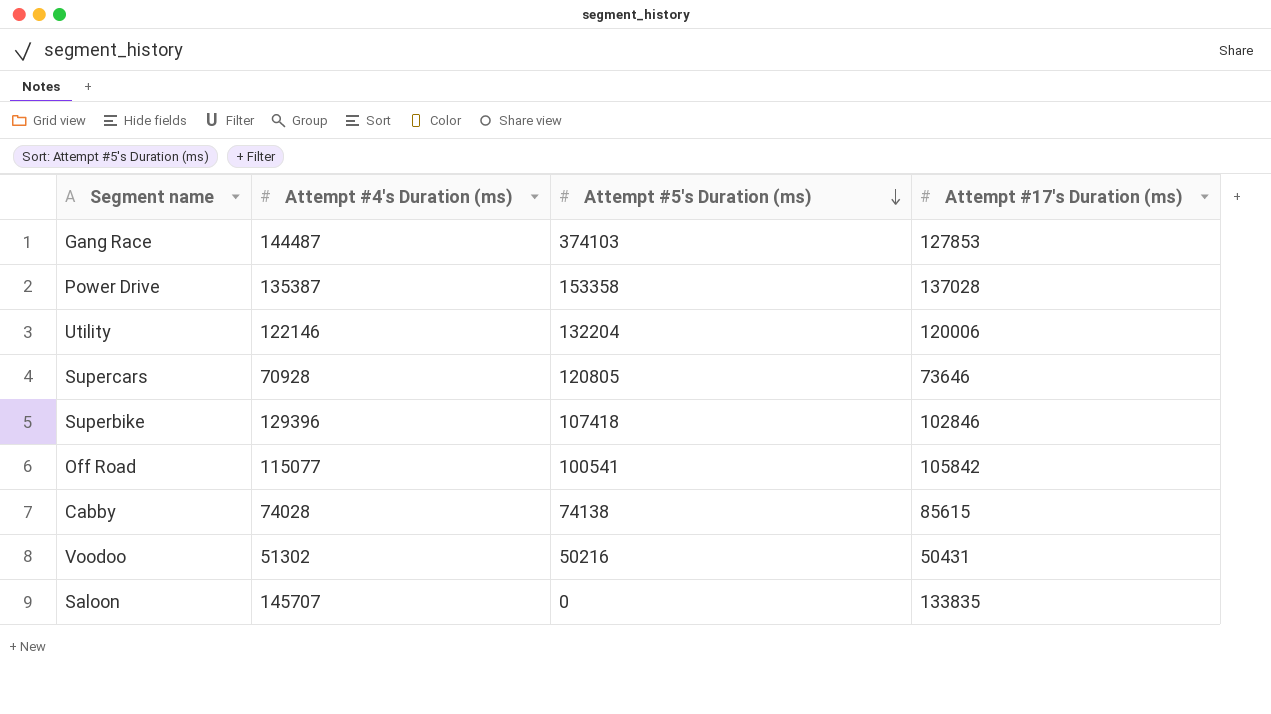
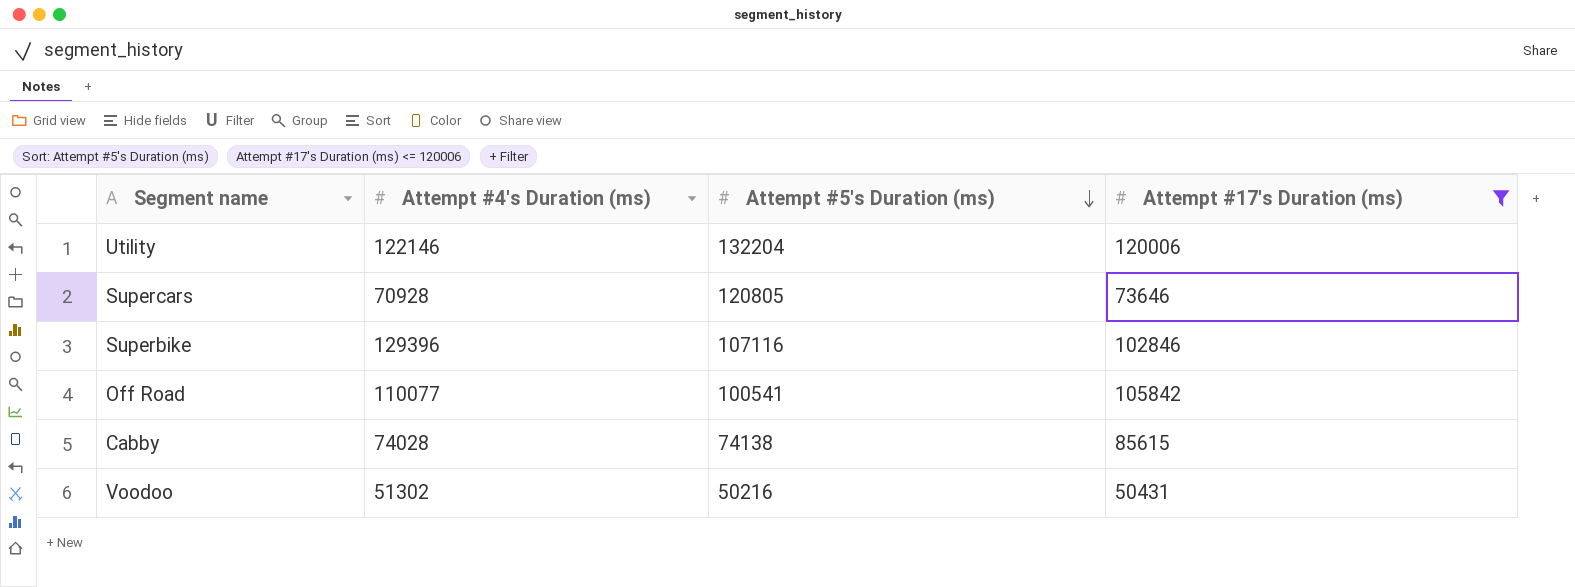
filter: none -> Attempt #17's Duration (ms) <= 120006
Superbike | Attempt #5's Duration (ms): 107418 -> 107116
Off Road | Attempt #4's Duration (ms): 115077 -> 110077

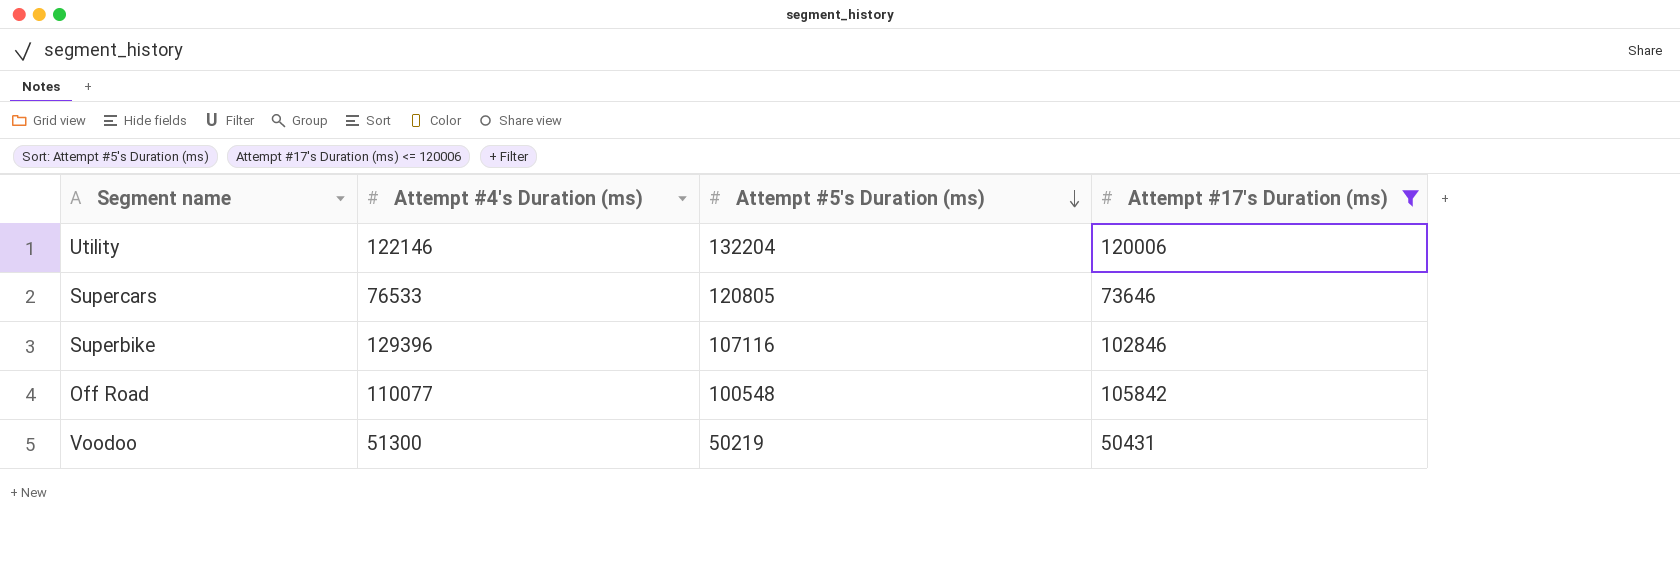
row Cabby: 74028 | 74138 | 85615 -> none
Supercars | Attempt #4's Duration (ms): 70928 -> 76533
Off Road | Attempt #5's Duration (ms): 100541 -> 100548
Voodoo | Attempt #4's Duration (ms): 51302 -> 51300
Voodoo | Attempt #5's Duration (ms): 50216 -> 50219

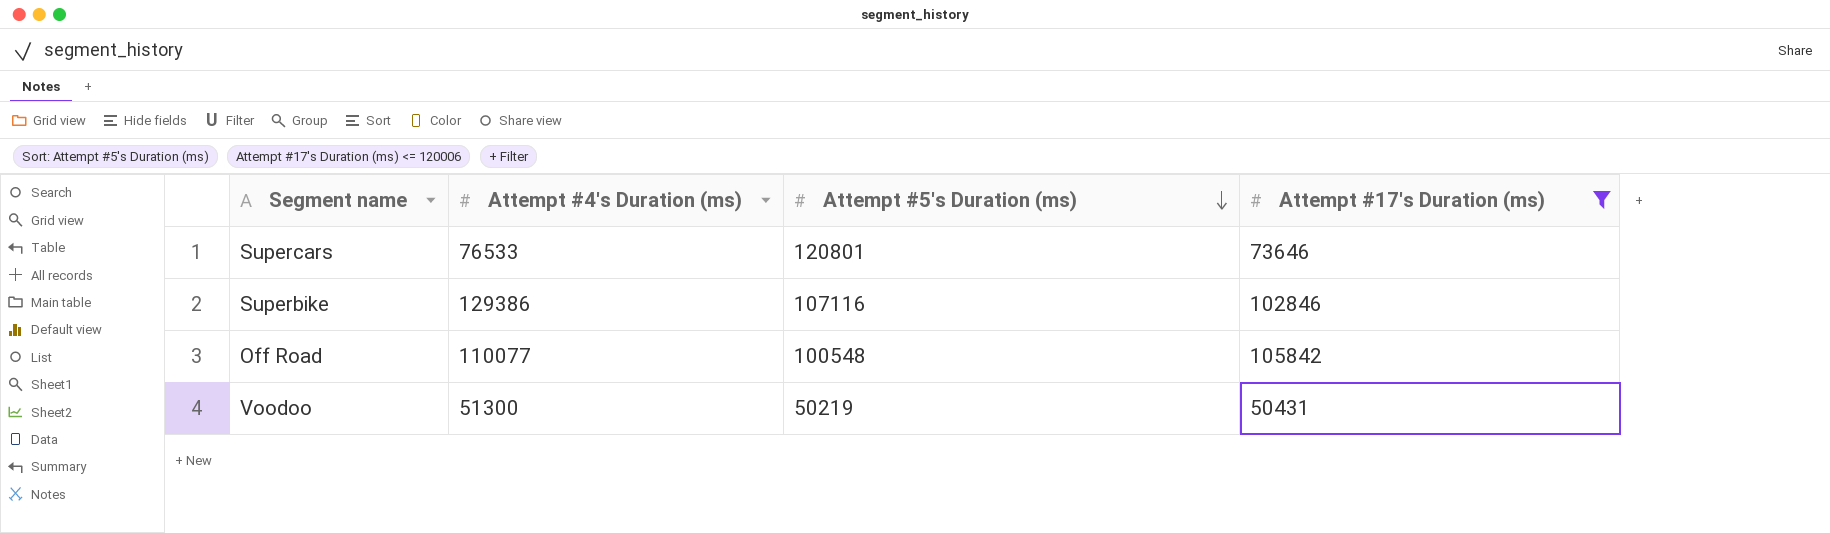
row Utility: 122146 | 132204 | 120006 -> none
Supercars | Attempt #5's Duration (ms): 120805 -> 120801
Superbike | Attempt #4's Duration (ms): 129396 -> 129386

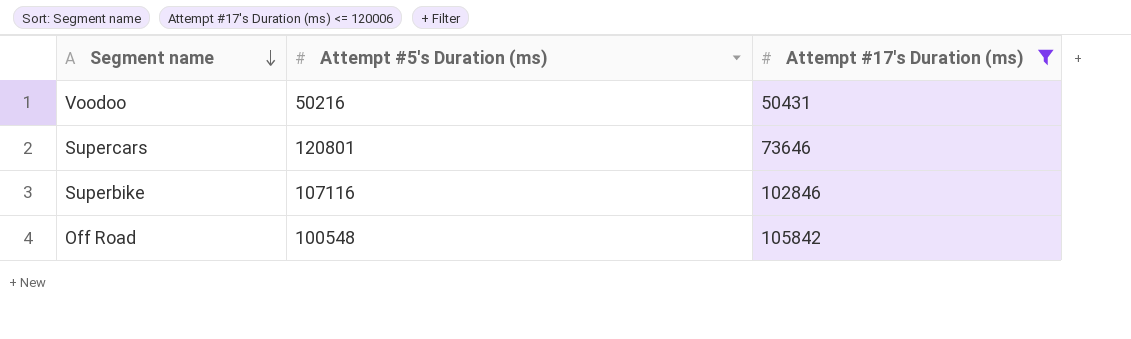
row order: Attempt #5's Duration (ms) descending -> Segment name descending
column Attempt #4's Duration (ms) | position: 2 -> none
Voodoo | Attempt #5's Duration (ms): 50219 -> 50216

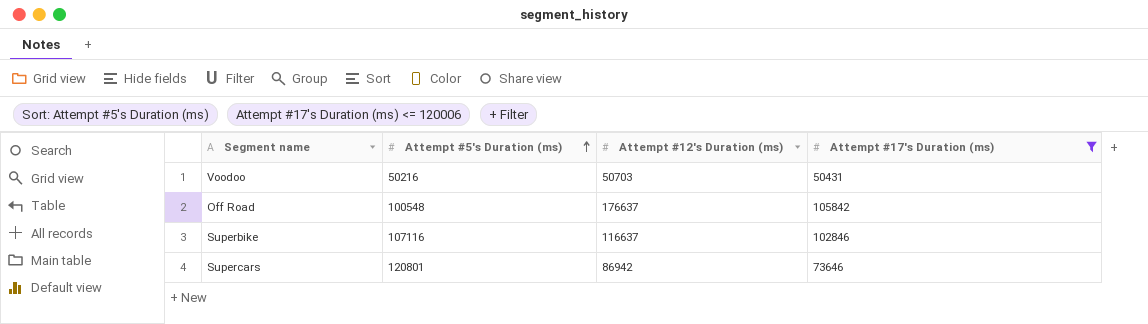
row order: Segment name descending -> Attempt #5's Duration (ms) ascending
column Attempt #12's Duration (ms) | position: none -> 3

